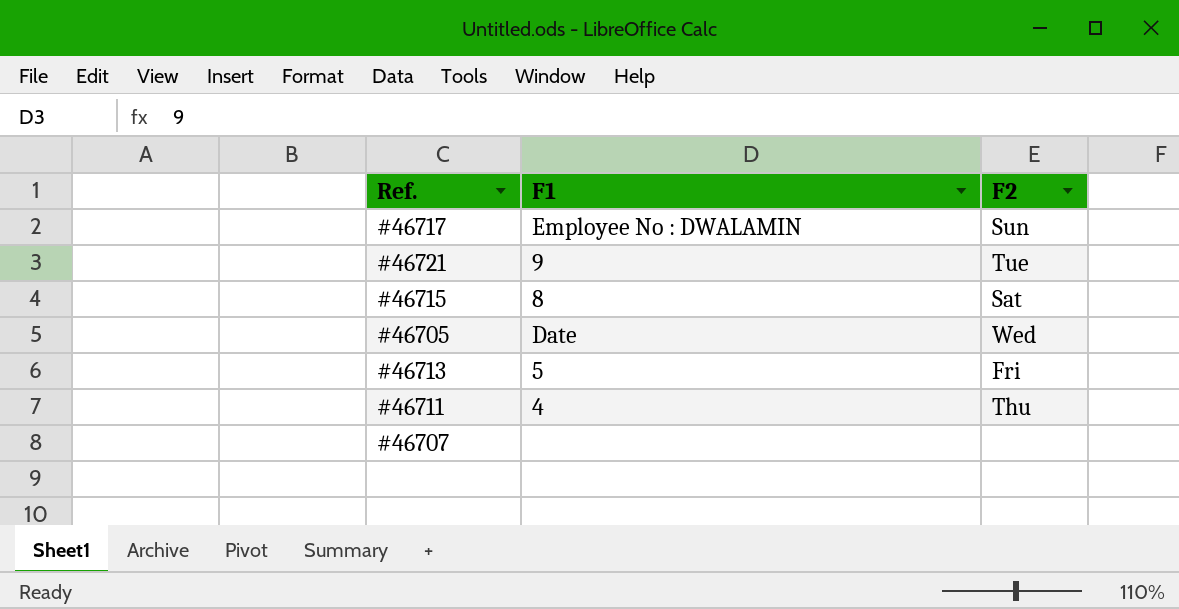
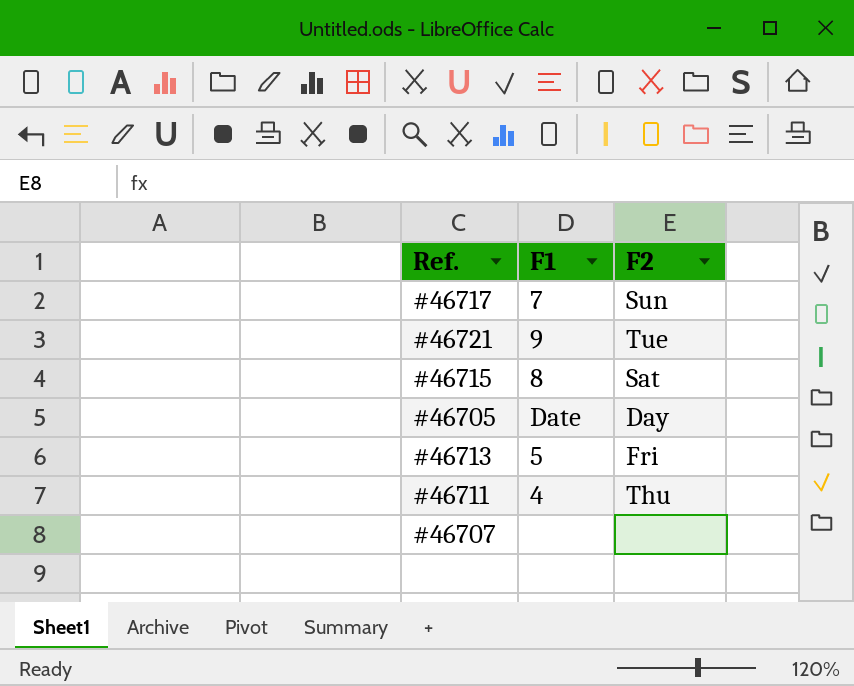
#46717 | F1: Employee No : DWALAMIN -> 7
#46705 | F2: Wed -> Day

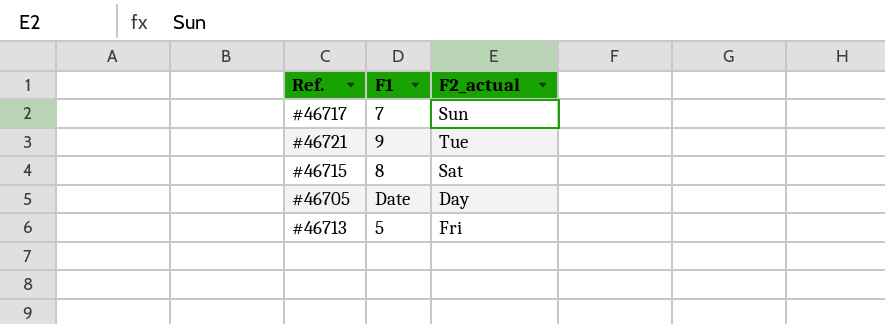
column name: F2 -> F2_actual
row #46711: 4 | Thu -> none
row #46707: none | none -> none

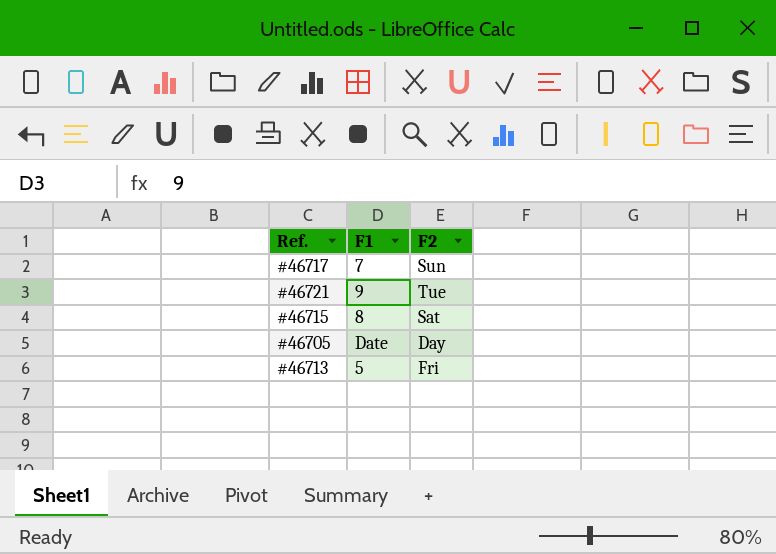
column name: F2_actual -> F2

